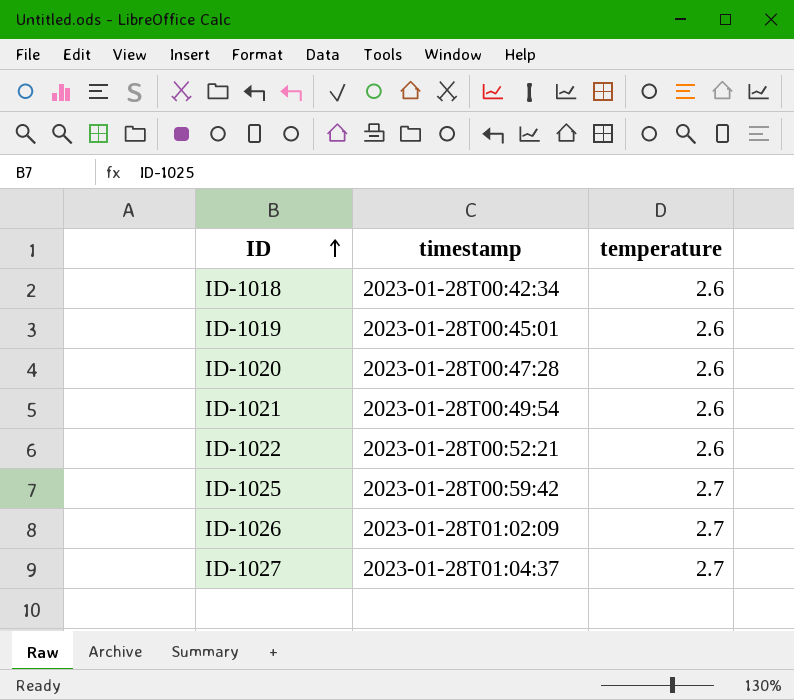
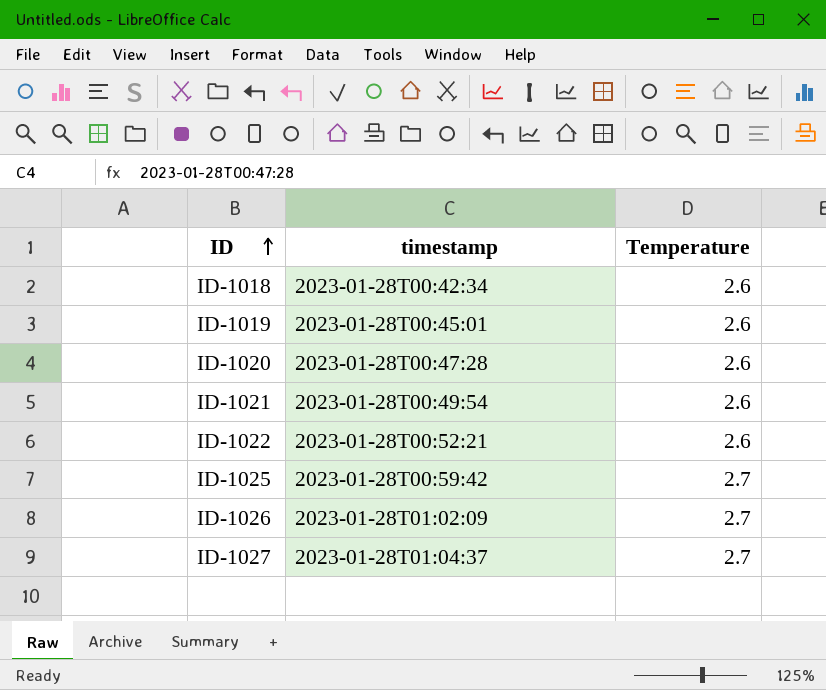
column name: temperature -> Temperature

